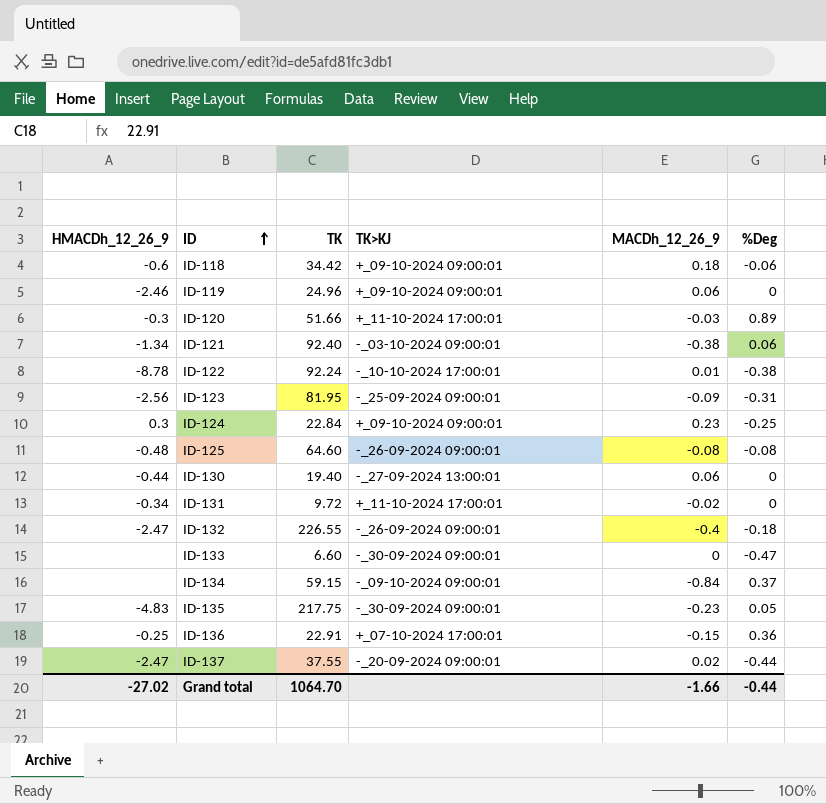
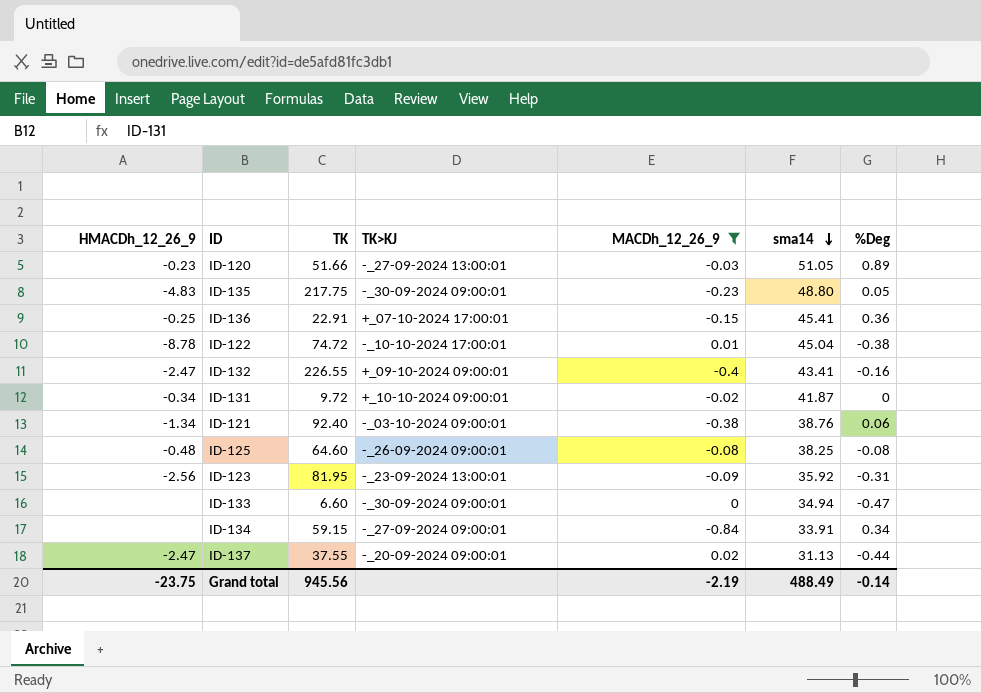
filter: none -> MACDh_12_26_9 <= 0.02
row order: ID ascending -> sma14 descending
column sma14 | position: none -> 6
ID-120 | HMACDh_12_26_9: -0.3 -> -0.23
ID-120 | TK>KJ: +_11-10-2024 17:00:01 -> -_27-09-2024 13:00:01
ID-122 | TK: 92.24 -> 74.72
ID-132 | TK>KJ: -_26-09-2024 09:00:01 -> +_09-10-2024 09:00:01
ID-132 | %Deg: -0.18 -> -0.16
ID-131 | TK>KJ: +_11-10-2024 17:00:01 -> +_10-10-2024 09:00:01
ID-123 | TK>KJ: -_25-09-2024 09:00:01 -> -_23-09-2024 13:00:01
ID-134 | TK>KJ: -_09-10-2024 09:00:01 -> -_27-09-2024 09:00:01
ID-134 | %Deg: 0.37 -> 0.34
Grand total | HMACDh_12_26_9: -27.02 -> -23.75
Grand total | TK: 1064.70 -> 945.56
Grand total | MACDh_12_26_9: -1.66 -> -2.19
Grand total | %Deg: -0.44 -> -0.14

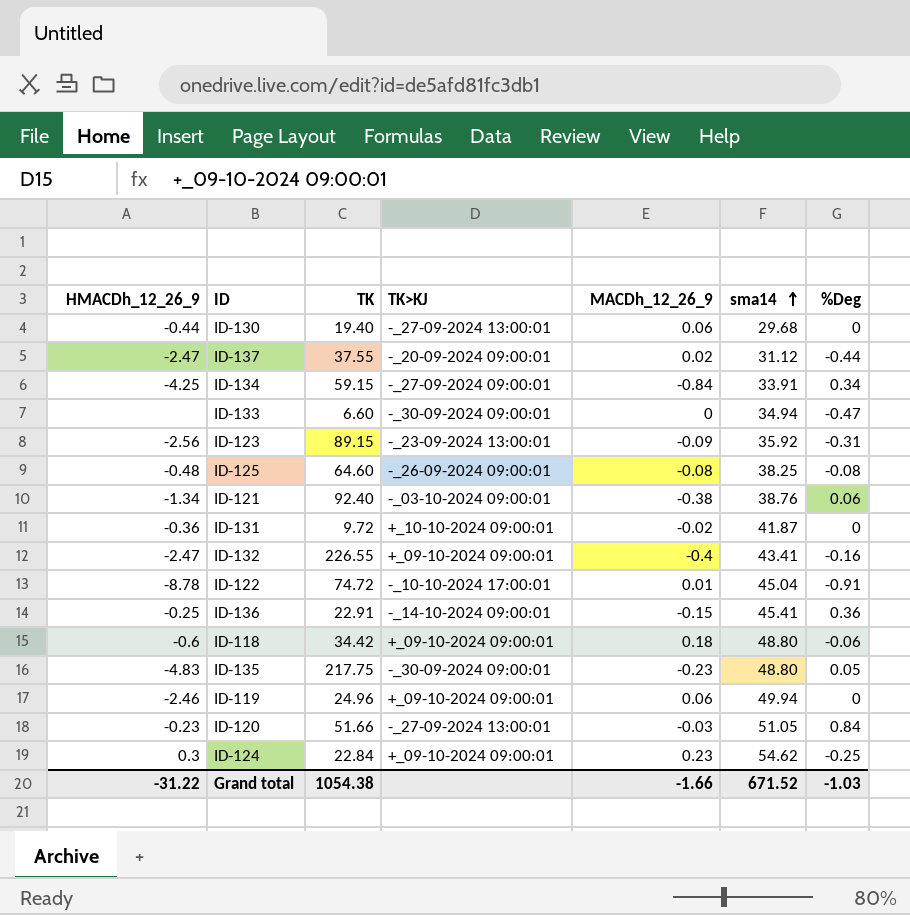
filter: MACDh_12_26_9 <= 0.02 -> none
row order: sma14 descending -> sma14 ascending
ID-137 | sma14: 31.13 -> 31.12
ID-134 | HMACDh_12_26_9: none -> -4.25
ID-123 | TK: 81.95 -> 89.15
ID-131 | HMACDh_12_26_9: -0.34 -> -0.36
ID-122 | %Deg: -0.38 -> -0.91
ID-136 | TK>KJ: +_07-10-2024 17:00:01 -> -_14-10-2024 09:00:01
ID-120 | %Deg: 0.89 -> 0.84
Grand total | HMACDh_12_26_9: -23.75 -> -31.22
Grand total | TK: 945.56 -> 1054.38
Grand total | MACDh_12_26_9: -2.19 -> -1.66
Grand total | sma14: 488.49 -> 671.52
Grand total | %Deg: -0.14 -> -1.03

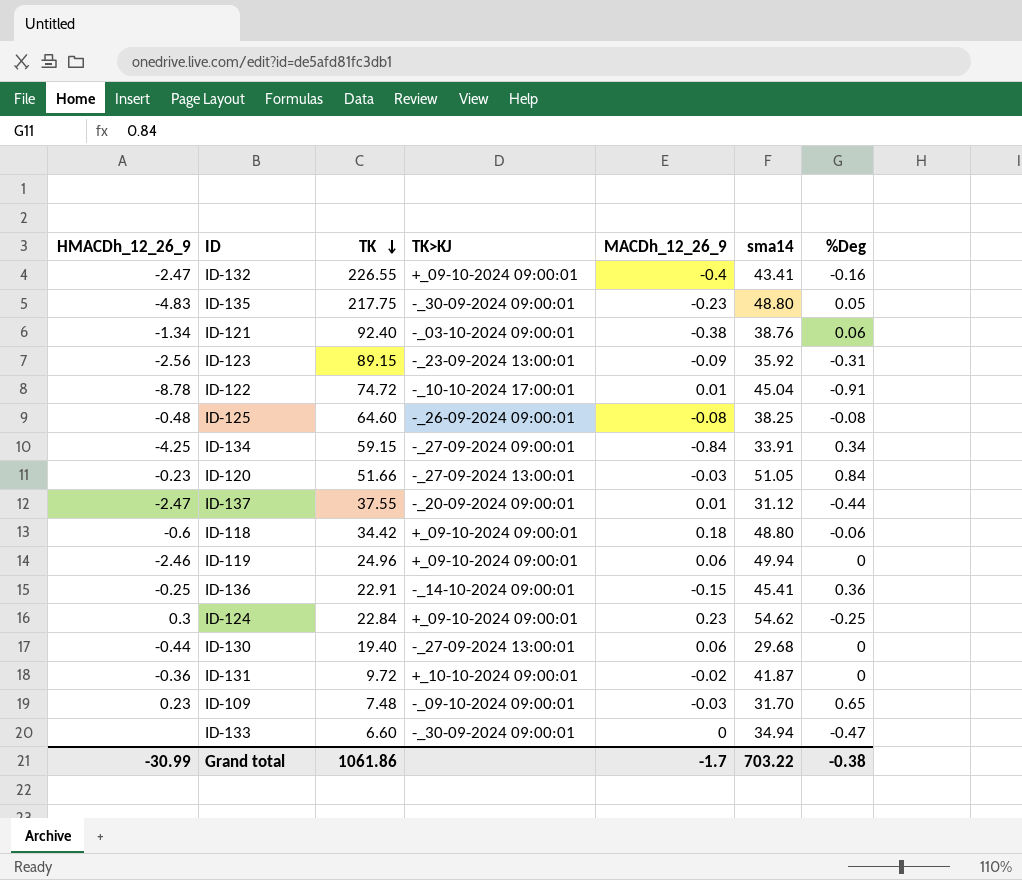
row order: sma14 ascending -> TK descending
ID-137 | MACDh_12_26_9: 0.02 -> 0.01
row ID-109: none -> 0.23 | 7.48 | -_09-10-2024 09:00:01 | -0.03 | 31.70 | 0.65
Grand total | HMACDh_12_26_9: -31.22 -> -30.99
Grand total | TK: 1054.38 -> 1061.86
Grand total | MACDh_12_26_9: -1.66 -> -1.7
Grand total | sma14: 671.52 -> 703.22
Grand total | %Deg: -1.03 -> -0.38

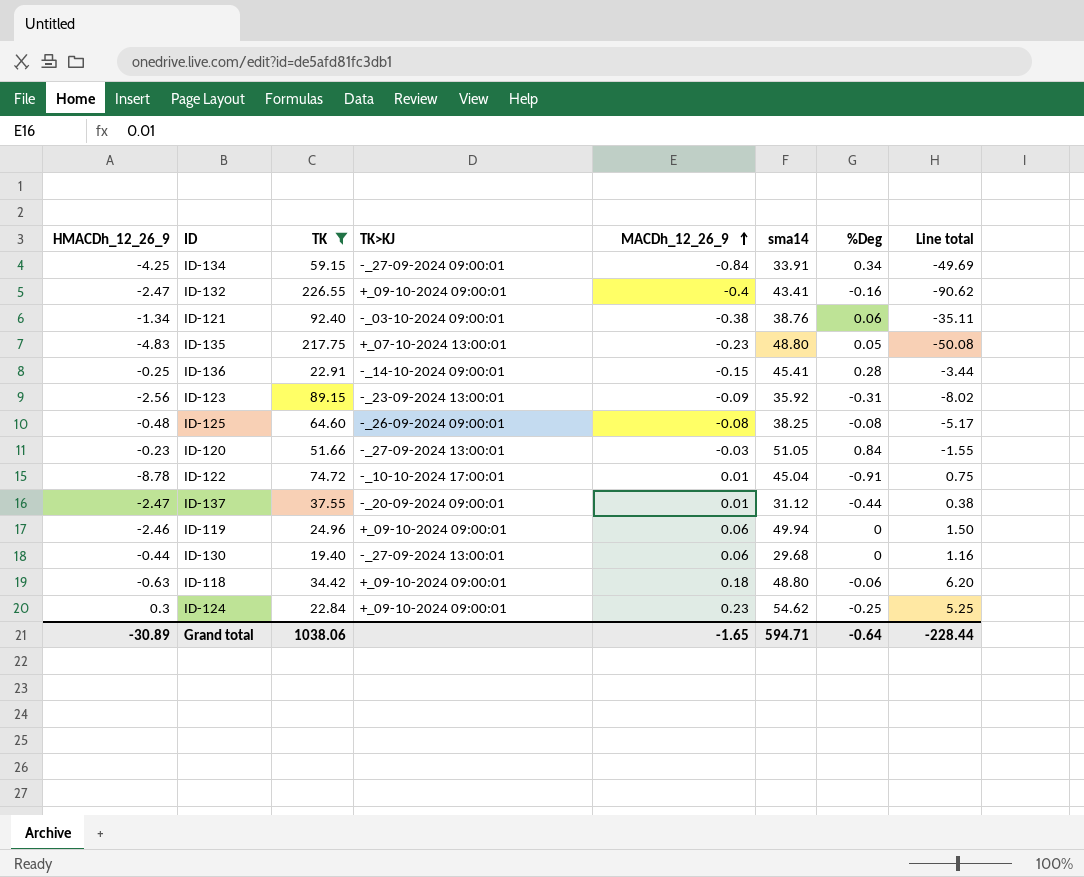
filter: none -> TK >= 19.40
row order: TK descending -> MACDh_12_26_9 ascending
column Line total | formula: none -> [TK] * [MACDh_12_26_9]
ID-135 | TK>KJ: -_30-09-2024 09:00:01 -> +_07-10-2024 13:00:01
ID-136 | %Deg: 0.36 -> 0.28
ID-118 | HMACDh_12_26_9: -0.6 -> -0.63
Grand total | HMACDh_12_26_9: -30.99 -> -30.89
Grand total | TK: 1061.86 -> 1038.06
Grand total | MACDh_12_26_9: -1.7 -> -1.65
Grand total | sma14: 703.22 -> 594.71
Grand total | %Deg: -0.38 -> -0.64

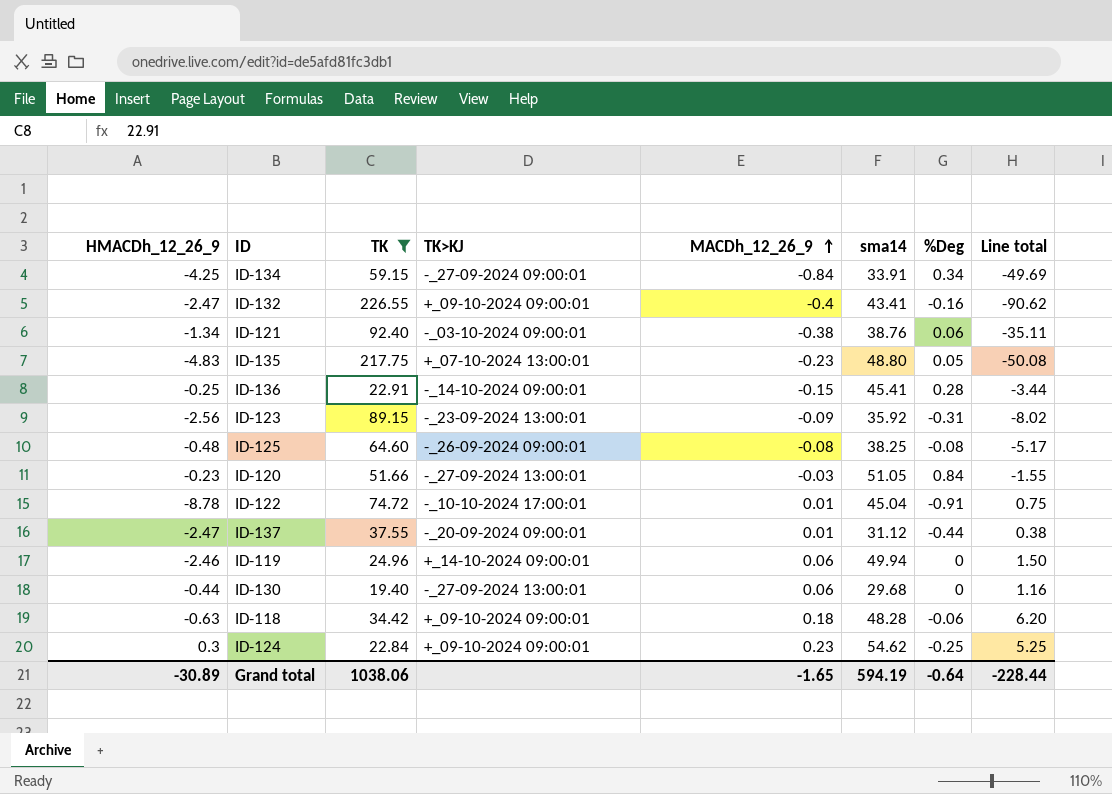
ID-119 | TK>KJ: +_09-10-2024 09:00:01 -> +_14-10-2024 09:00:01
ID-118 | sma14: 48.80 -> 48.28
Grand total | sma14: 594.71 -> 594.19

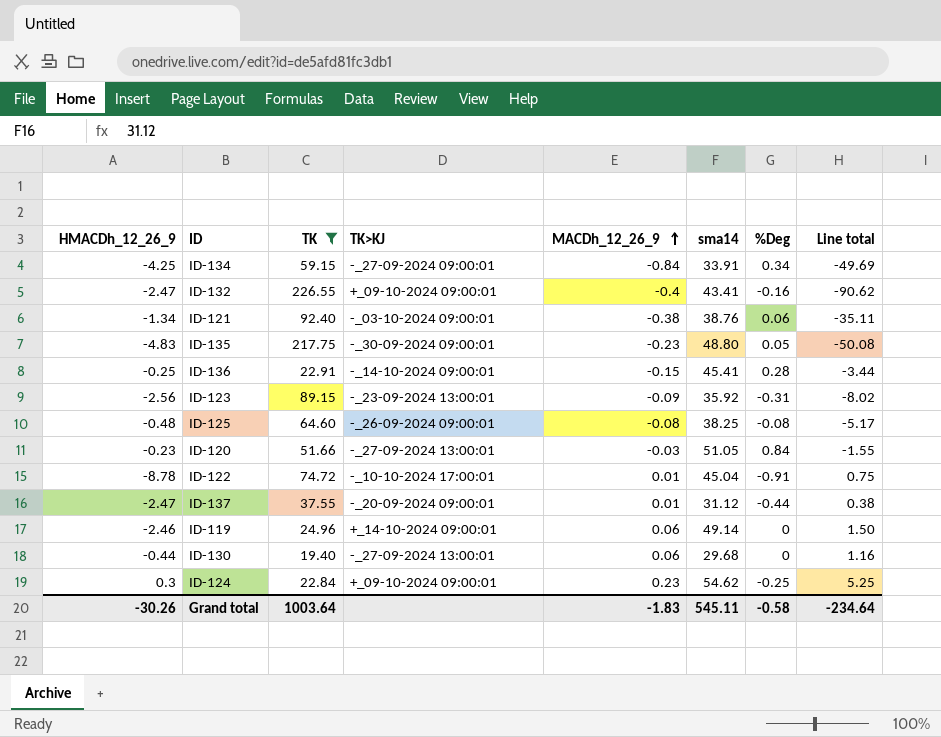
row ID-118: -0.63 | 34.42 | +_09-10-2024 09:00:01 | 0.18 | 48.28 | -0.06 | 6.20 -> none
ID-135 | TK>KJ: +_07-10-2024 13:00:01 -> -_30-09-2024 09:00:01
ID-119 | sma14: 49.94 -> 49.14
Grand total | HMACDh_12_26_9: -30.89 -> -30.26
Grand total | TK: 1038.06 -> 1003.64
Grand total | MACDh_12_26_9: -1.65 -> -1.83
Grand total | sma14: 594.19 -> 545.11
Grand total | %Deg: -0.64 -> -0.58
Grand total | Line total: -228.44 -> -234.64

